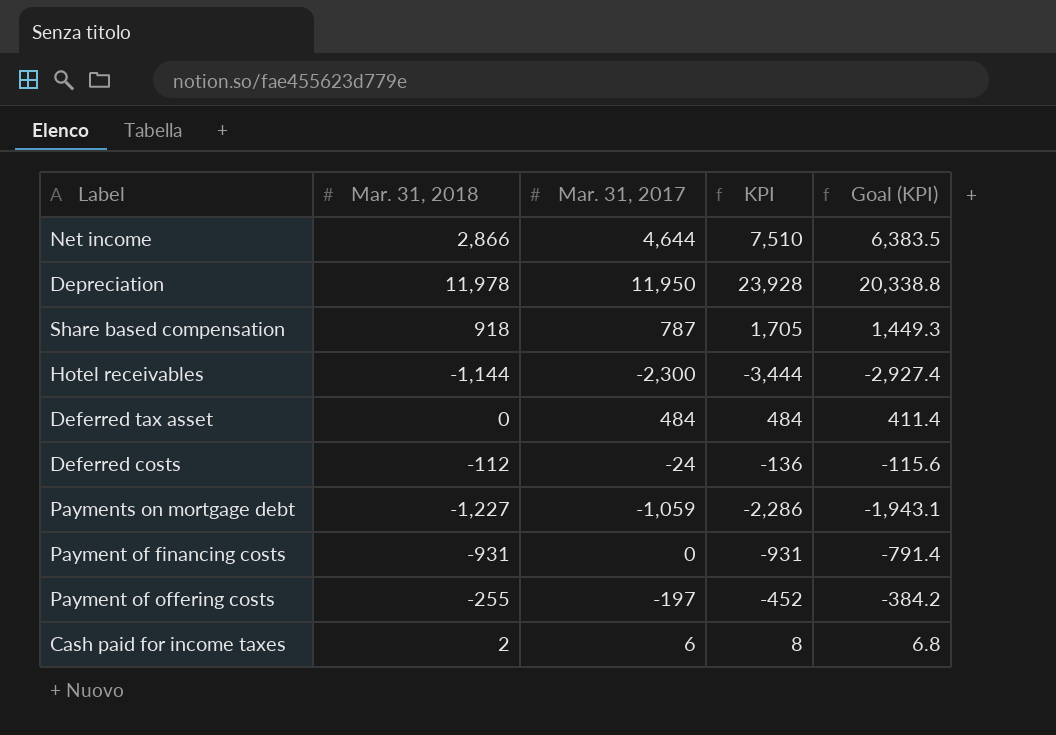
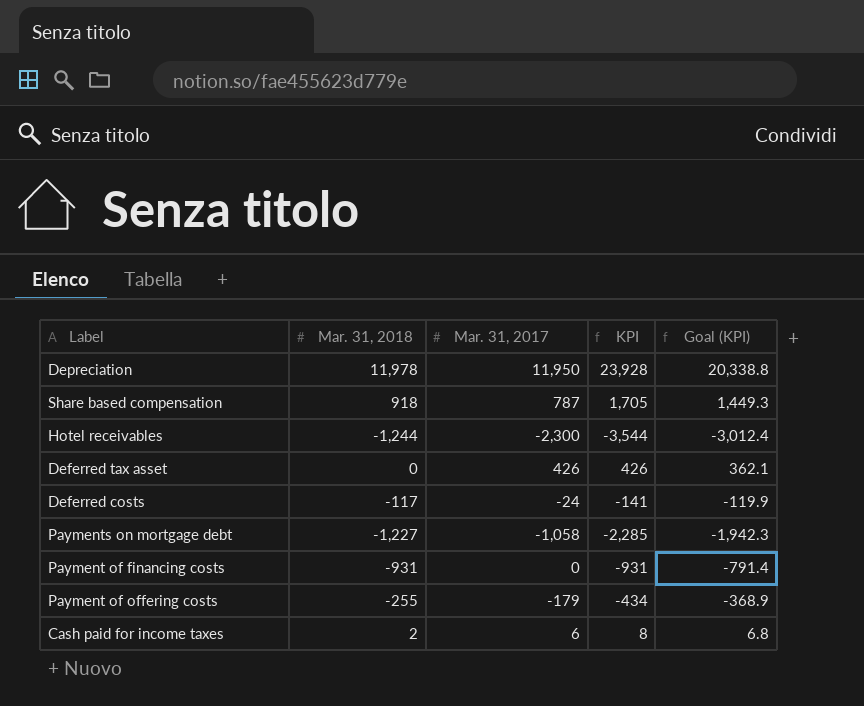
row Net income: 2,866 | 4,644 | 7,510 | 6,383.5 -> none
Hotel receivables | Mar. 31, 2018: -1,144 -> -1,244
Hotel receivables | KPI: -3,444 -> -3,544
Hotel receivables | Goal (KPI): -2,927.4 -> -3,012.4
Deferred tax asset | Mar. 31, 2017: 484 -> 426
Deferred tax asset | KPI: 484 -> 426
Deferred tax asset | Goal (KPI): 411.4 -> 362.1
Deferred costs | Mar. 31, 2018: -112 -> -117
Deferred costs | KPI: -136 -> -141
Deferred costs | Goal (KPI): -115.6 -> -119.9
Payments on mortgage debt | Mar. 31, 2017: -1,059 -> -1,058
Payments on mortgage debt | KPI: -2,286 -> -2,285
Payments on mortgage debt | Goal (KPI): -1,943.1 -> -1,942.3
Payment of offering costs | Mar. 31, 2017: -197 -> -179
Payment of offering costs | KPI: -452 -> -434
Payment of offering costs | Goal (KPI): -384.2 -> -368.9

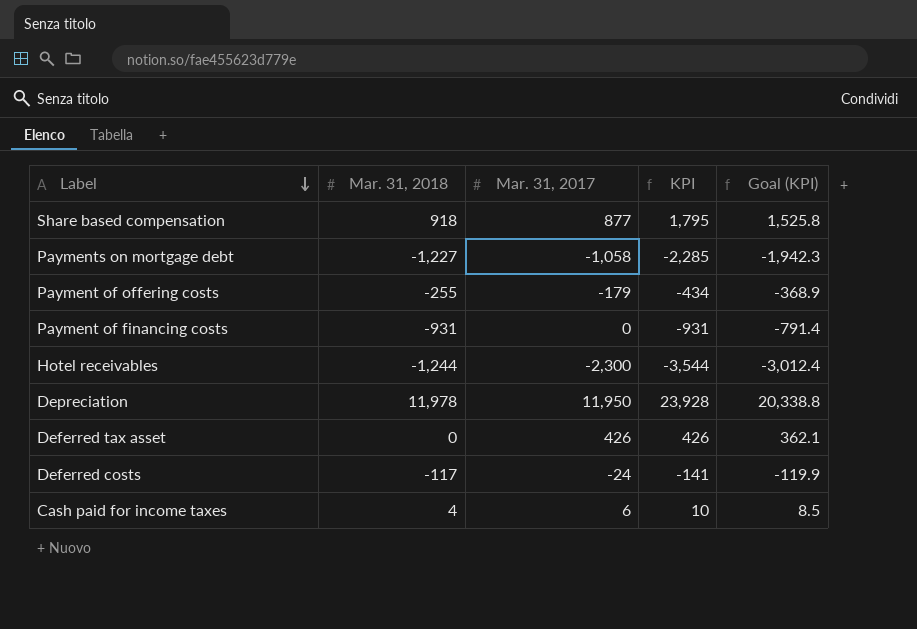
row order: none -> Label descending
Share based compensation | Mar. 31, 2017: 787 -> 877
Share based compensation | KPI: 1,705 -> 1,795
Share based compensation | Goal (KPI): 1,449.3 -> 1,525.8
Cash paid for income taxes | Mar. 31, 2018: 2 -> 4
Cash paid for income taxes | KPI: 8 -> 10
Cash paid for income taxes | Goal (KPI): 6.8 -> 8.5

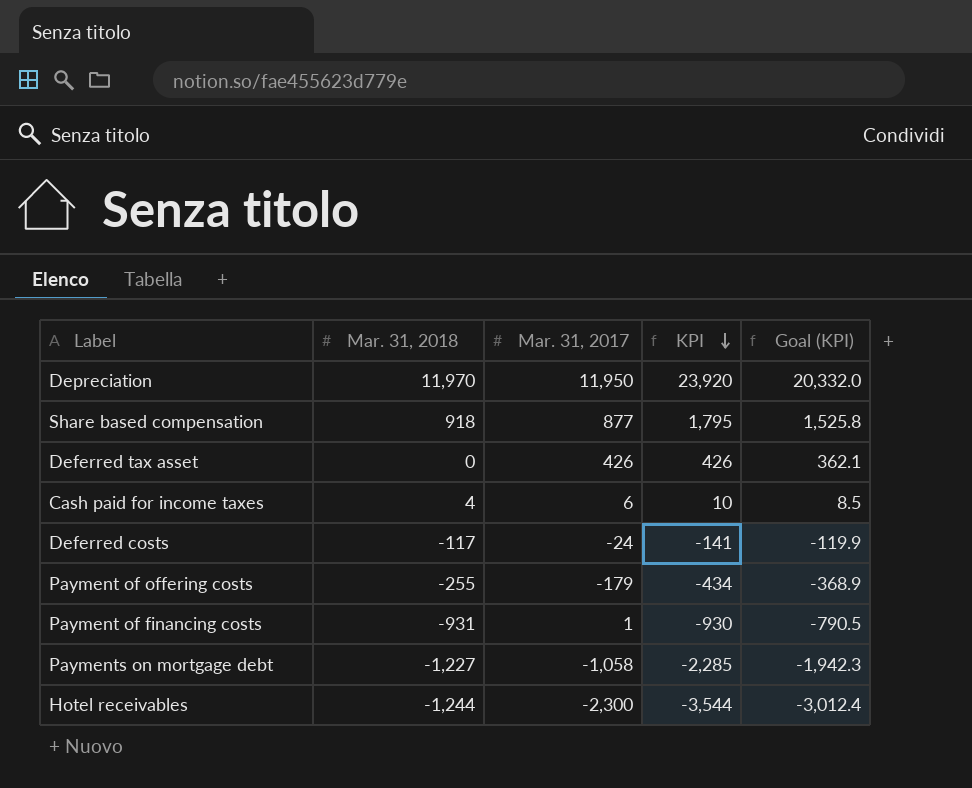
row order: Label descending -> KPI descending
Depreciation | Mar. 31, 2018: 11,978 -> 11,970
Depreciation | KPI: 23,928 -> 23,920
Depreciation | Goal (KPI): 20,338.8 -> 20,332.0
Payment of financing costs | Mar. 31, 2017: 0 -> 1
Payment of financing costs | KPI: -931 -> -930
Payment of financing costs | Goal (KPI): -791.4 -> -790.5

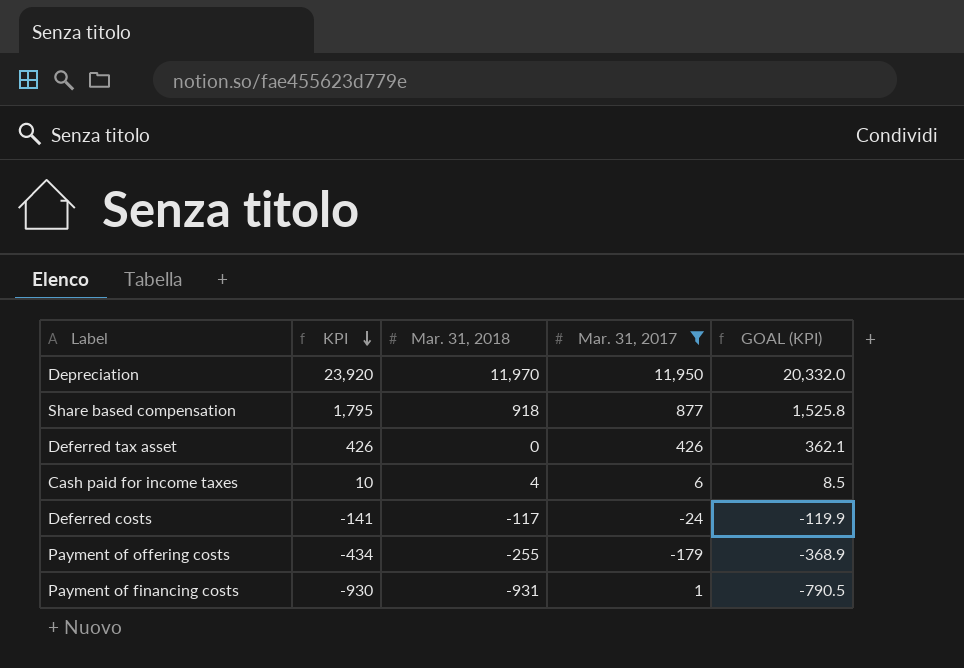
filter: none -> Mar. 31, 2017 >= -179
column KPI | position: 4 -> 2
column name: Goal (KPI) -> GOAL (KPI)

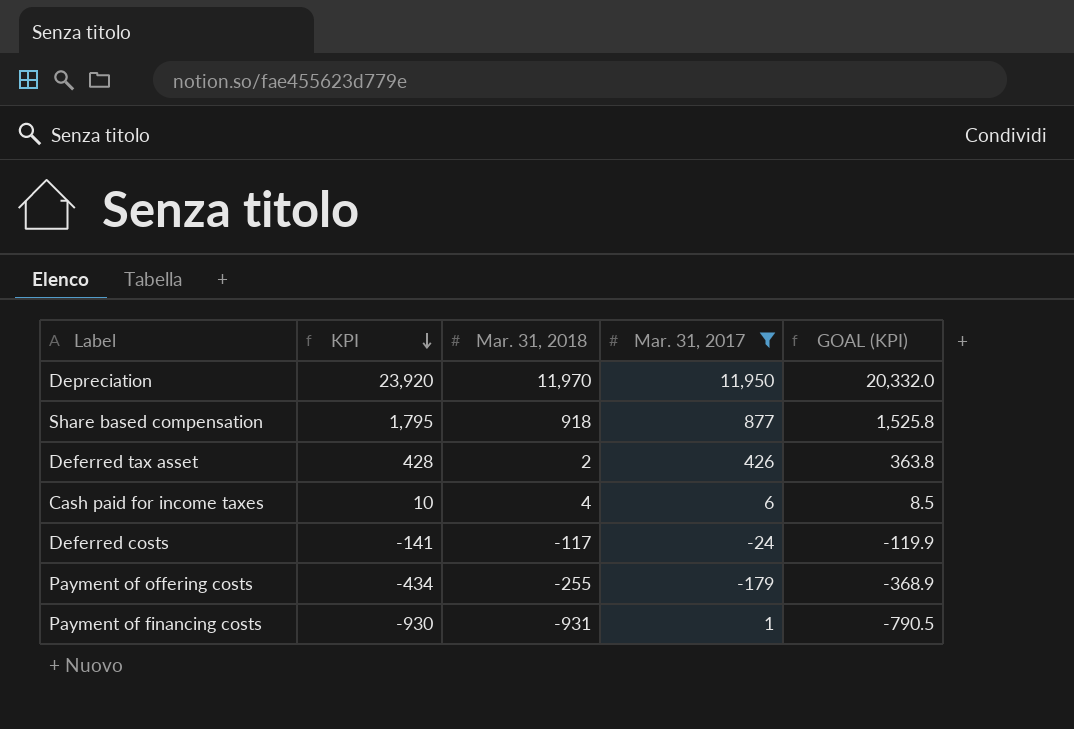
Deferred tax asset | KPI: 426 -> 428
Deferred tax asset | Mar. 31, 2018: 0 -> 2
Deferred tax asset | GOAL (KPI): 362.1 -> 363.8

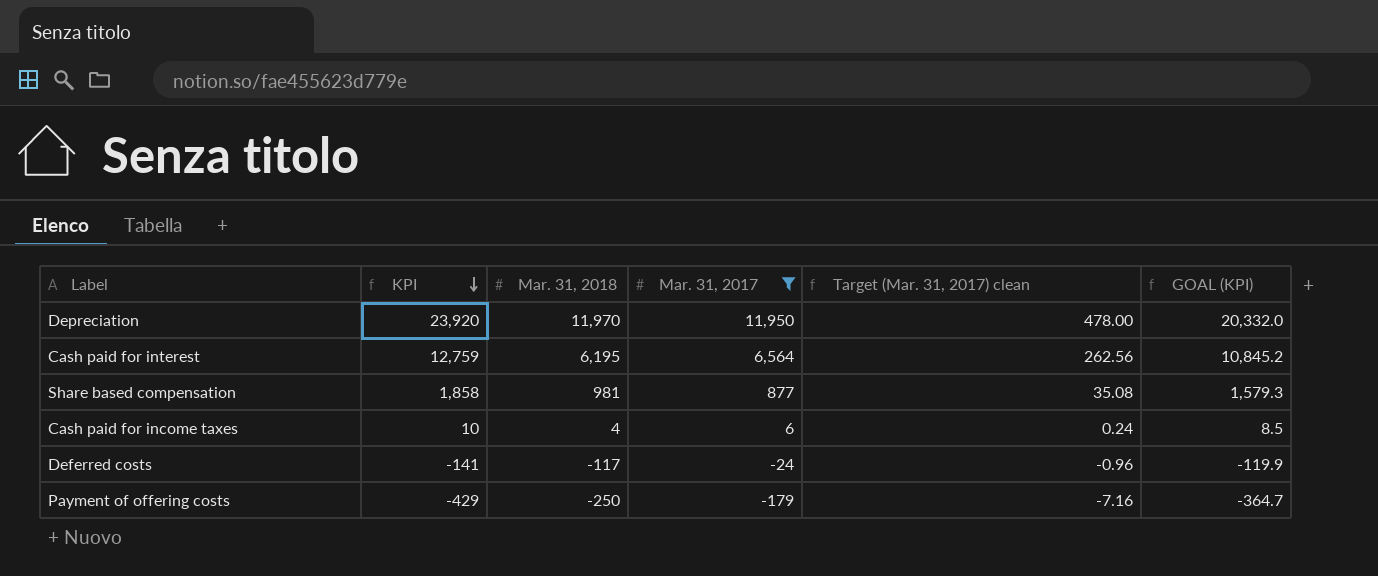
column Target (Mar. 31, 2017) clean | formula: none -> [Mar. 31, 2017] * 0.04
row Deferred tax asset: 428 | 2 | 426 | 363.8 -> none
row Payment of financing costs: -930 | -931 | 1 | -790.5 -> none
row Cash paid for interest: none -> 12,759 | 6,195 | 6,564 | 262.56 | 10,845.2
Share based compensation | KPI: 1,795 -> 1,858
Share based compensation | Mar. 31, 2018: 918 -> 981
Share based compensation | GOAL (KPI): 1,525.8 -> 1,579.3
Payment of offering costs | KPI: -434 -> -429
Payment of offering costs | Mar. 31, 2018: -255 -> -250
Payment of offering costs | GOAL (KPI): -368.9 -> -364.7

